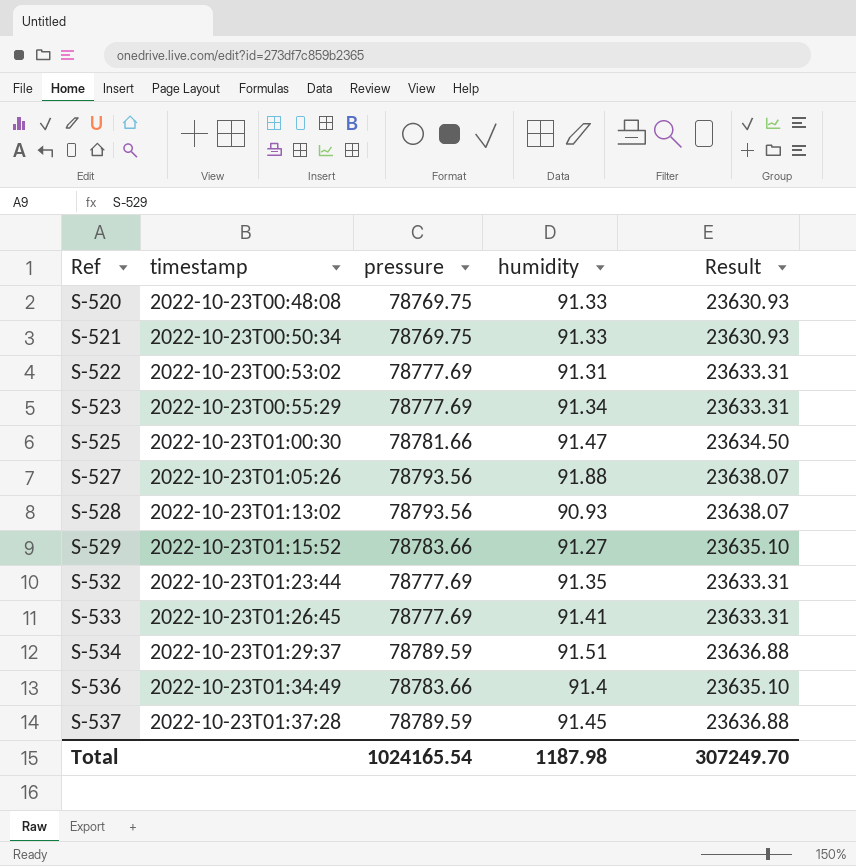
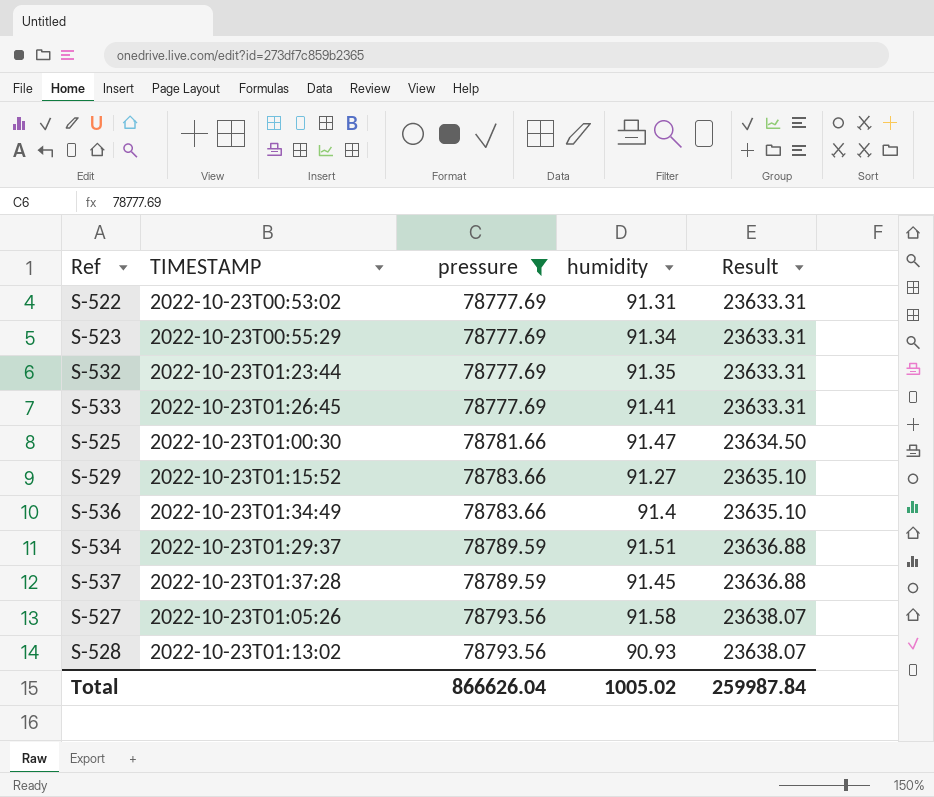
filter: none -> pressure != 78769.75
row order: Ref ascending -> pressure ascending
column name: timestamp -> TIMESTAMP
S-527 | humidity: 91.88 -> 91.58
Total | pressure: 1024165.54 -> 866626.04
Total | humidity: 1187.98 -> 1005.02
Total | Result: 307249.70 -> 259987.84

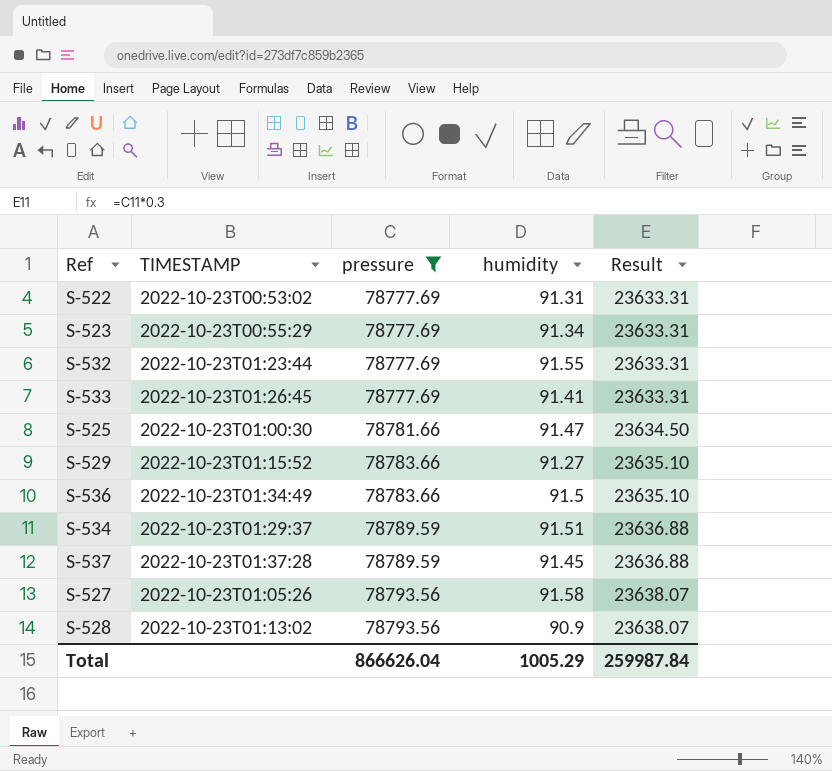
S-532 | humidity: 91.35 -> 91.55
S-536 | humidity: 91.4 -> 91.5
S-528 | humidity: 90.93 -> 90.9
Total | humidity: 1005.02 -> 1005.29

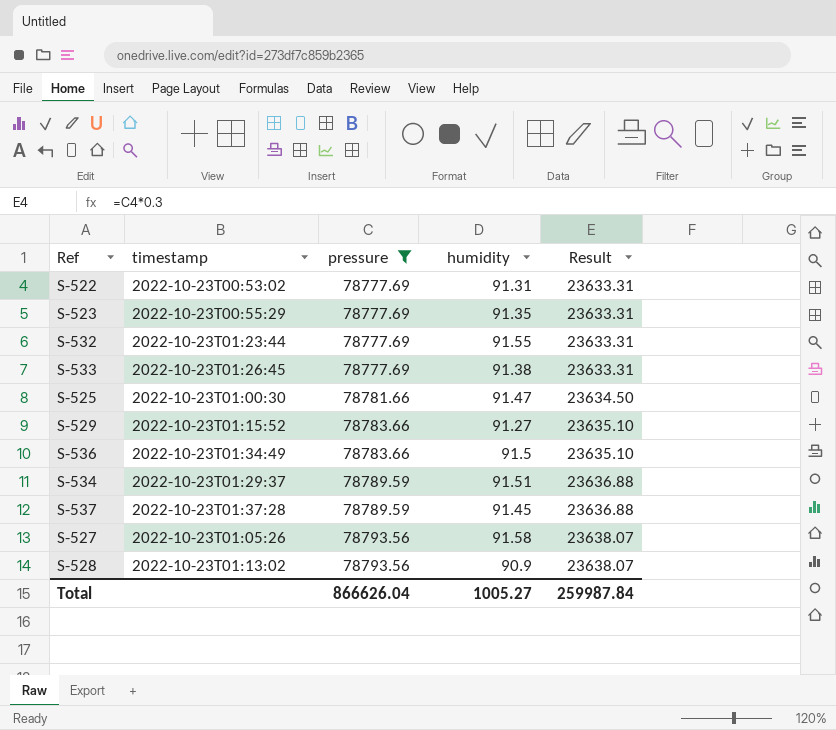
column name: TIMESTAMP -> timestamp
S-523 | humidity: 91.34 -> 91.35
S-533 | humidity: 91.41 -> 91.38
Total | humidity: 1005.29 -> 1005.27

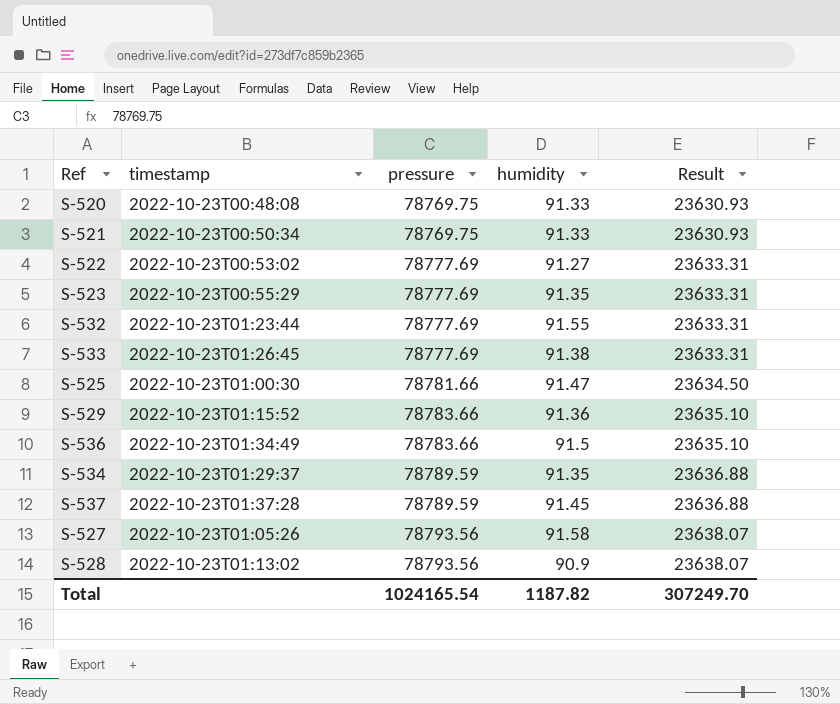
filter: pressure != 78769.75 -> none
S-522 | humidity: 91.31 -> 91.27
S-529 | humidity: 91.27 -> 91.36
S-534 | humidity: 91.51 -> 91.35
Total | pressure: 866626.04 -> 1024165.54
Total | humidity: 1005.27 -> 1187.82
Total | Result: 259987.84 -> 307249.70

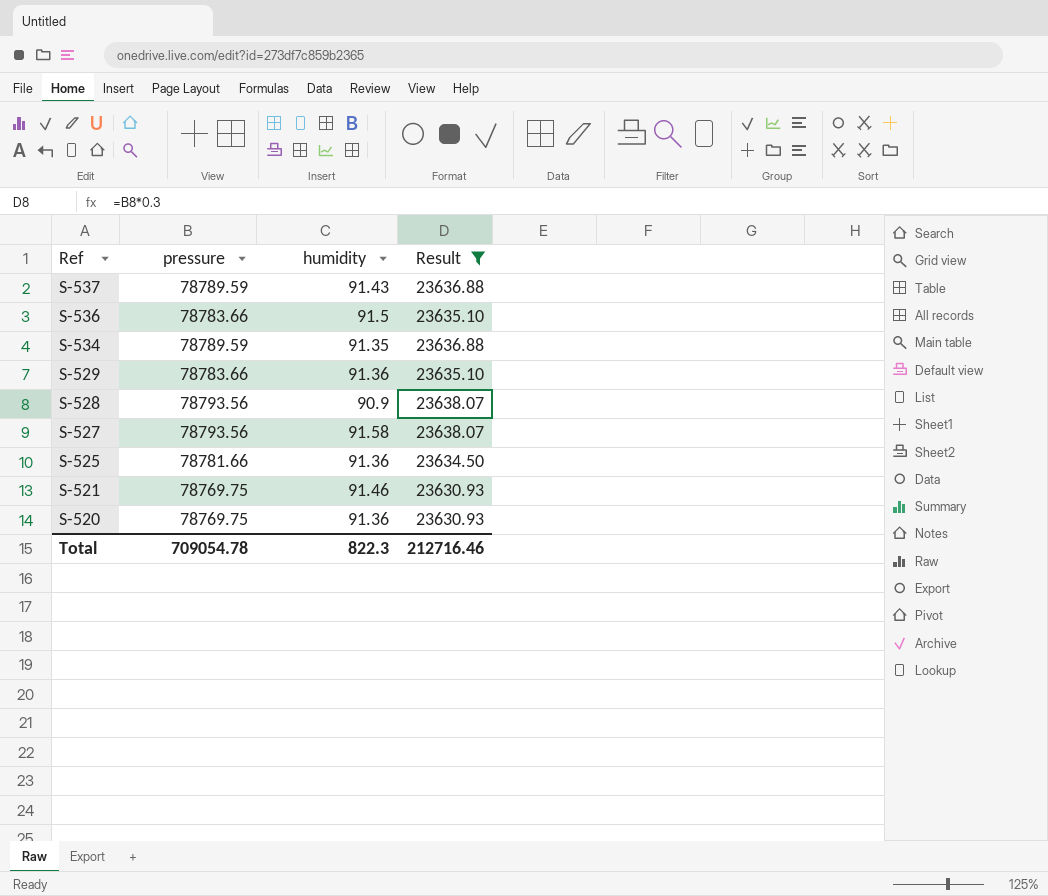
filter: none -> Result != 23633.31
row order: pressure ascending -> Ref descending
column timestamp | position: 2 -> none
S-537 | humidity: 91.45 -> 91.43
S-525 | humidity: 91.47 -> 91.36
S-521 | humidity: 91.33 -> 91.46
S-520 | humidity: 91.33 -> 91.36
Total | pressure: 1024165.54 -> 709054.78
Total | humidity: 1187.82 -> 822.3
Total | Result: 307249.70 -> 212716.46

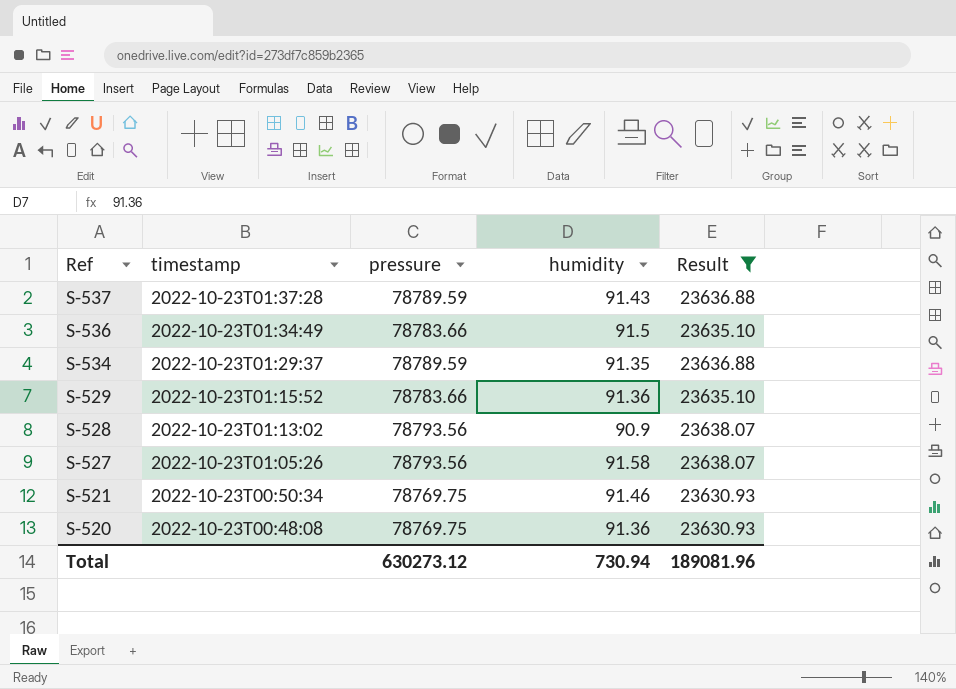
column timestamp | position: none -> 2
row S-525: 78781.66 | 91.36 | 23634.50 -> none
Total | pressure: 709054.78 -> 630273.12
Total | humidity: 822.3 -> 730.94
Total | Result: 212716.46 -> 189081.96

